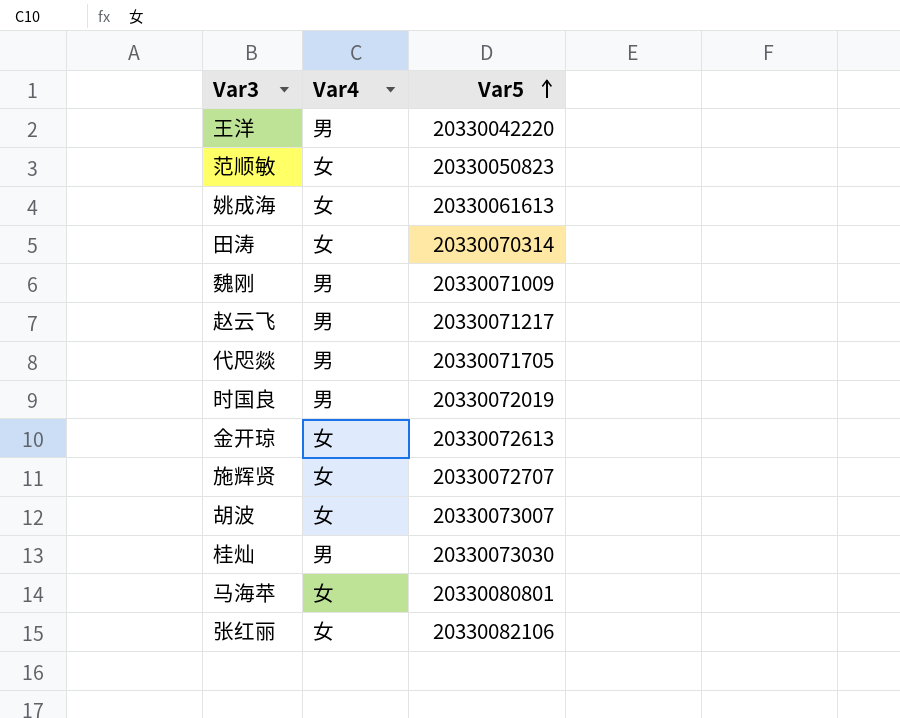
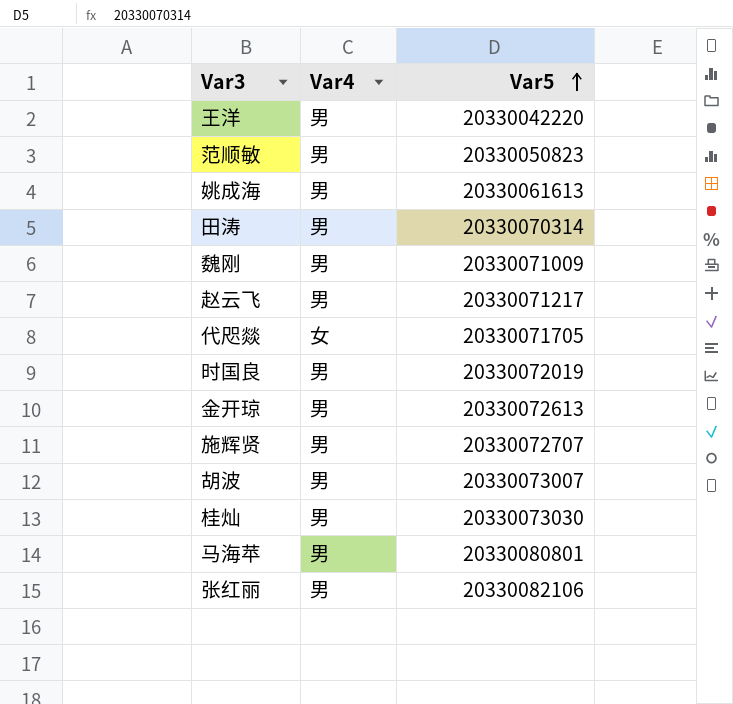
范顺敏 | Var4: 女 -> 男
姚成海 | Var4: 女 -> 男
田涛 | Var4: 女 -> 男
代咫燚 | Var4: 男 -> 女
金开琼 | Var4: 女 -> 男
施辉贤 | Var4: 女 -> 男
胡波 | Var4: 女 -> 男
马海苹 | Var4: 女 -> 男
张红丽 | Var4: 女 -> 男

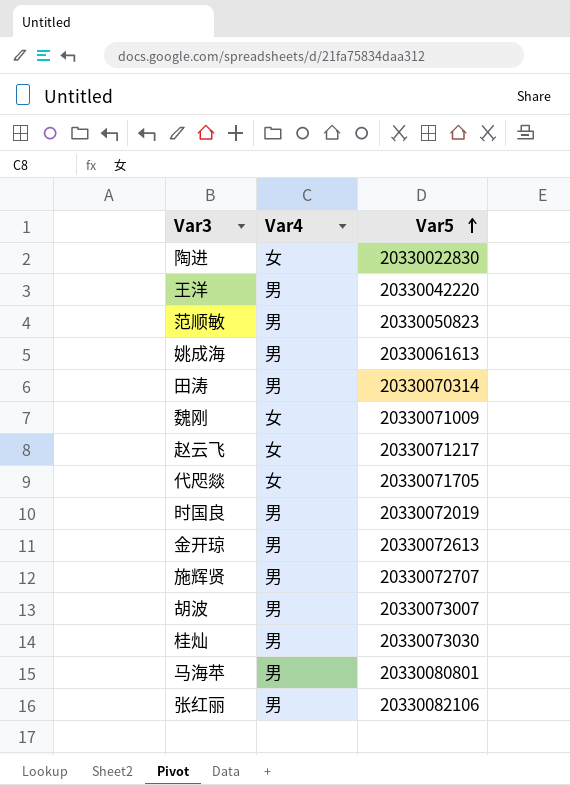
row 陶进: none -> 女 | 20330022830
魏刚 | Var4: 男 -> 女
赵云飞 | Var4: 男 -> 女

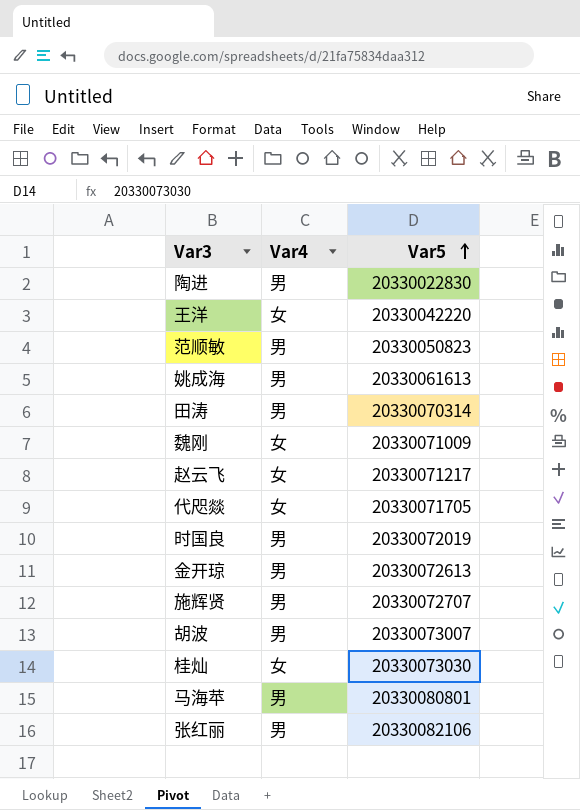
陶进 | Var4: 女 -> 男
王洋 | Var4: 男 -> 女
桂灿 | Var4: 男 -> 女

